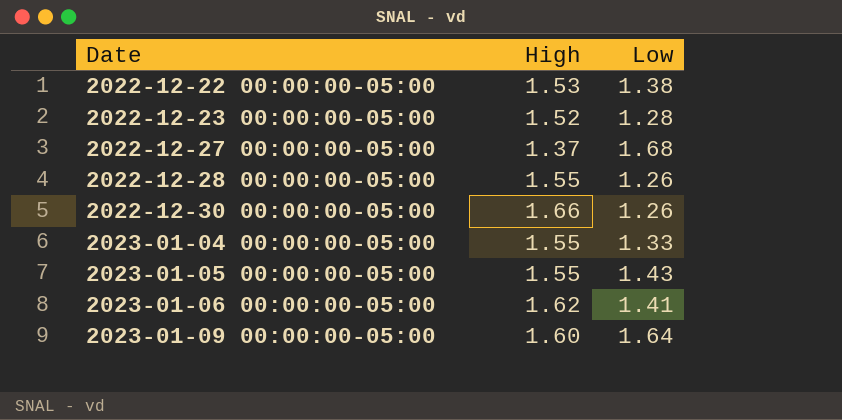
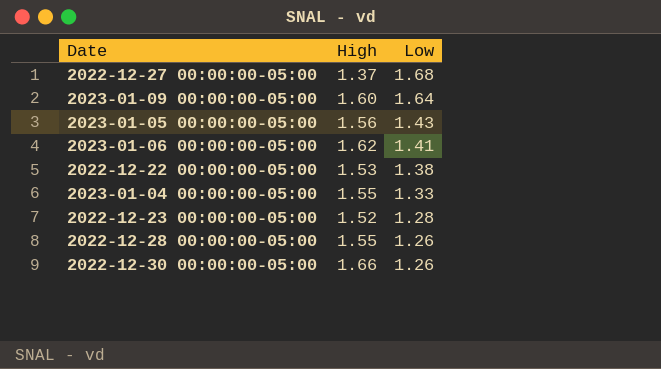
row order: Date ascending -> Low descending
2023-01-05 00:00:00-05:00 | High: 1.55 -> 1.56

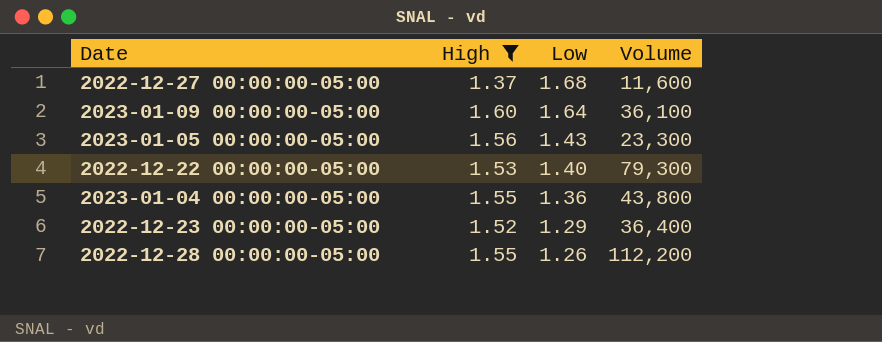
filter: none -> High <= 1.60
column Volume | position: none -> 4
2022-12-22 00:00:00-05:00 | Low: 1.38 -> 1.40
2023-01-04 00:00:00-05:00 | Low: 1.33 -> 1.36
2022-12-23 00:00:00-05:00 | Low: 1.28 -> 1.29

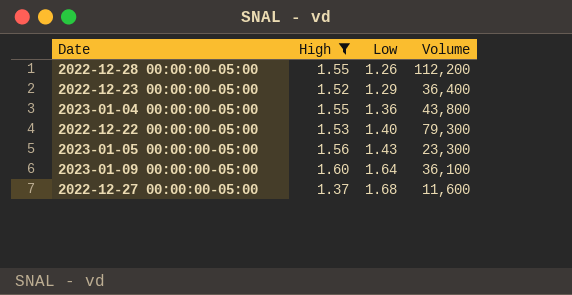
row order: Low descending -> Low ascending

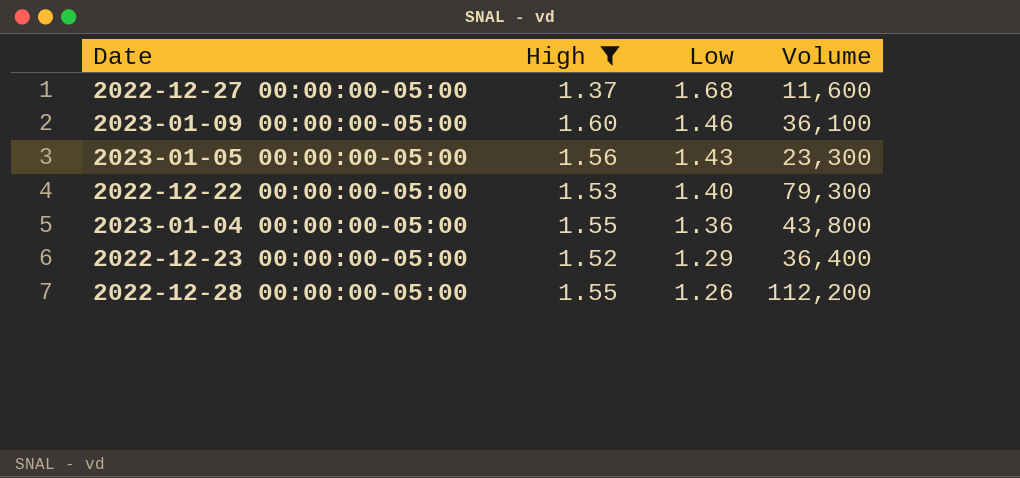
row order: Low ascending -> Low descending
2023-01-09 00:00:00-05:00 | Low: 1.64 -> 1.46

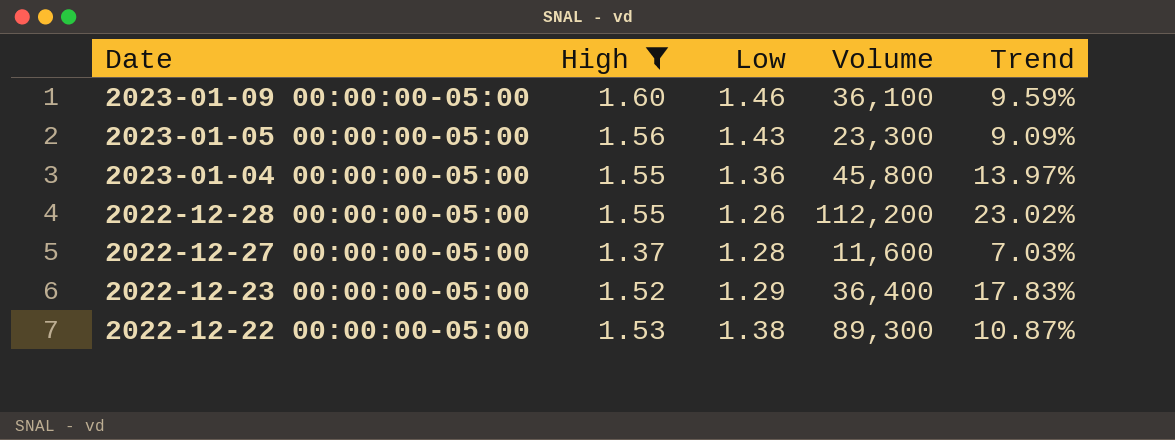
row order: Low descending -> Date descending
column Trend | formula: none -> ([High] - [Low]) / [Low]
2023-01-04 00:00:00-05:00 | Volume: 43,800 -> 45,800
2022-12-27 00:00:00-05:00 | Low: 1.68 -> 1.28
2022-12-22 00:00:00-05:00 | Low: 1.40 -> 1.38
2022-12-22 00:00:00-05:00 | Volume: 79,300 -> 89,300

